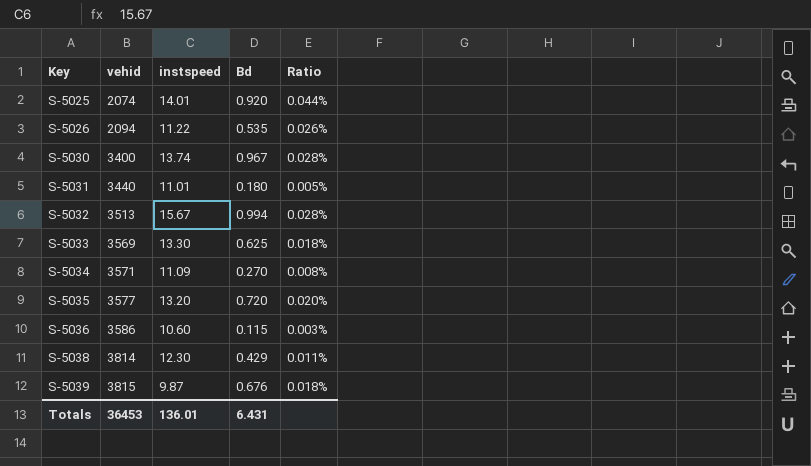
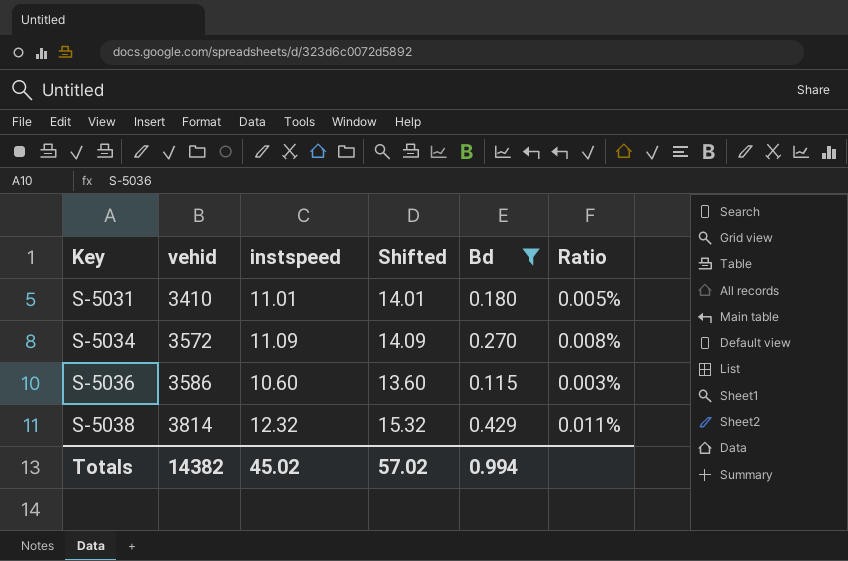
filter: none -> Bd <= 0.429
column Shifted | formula: none -> [instspeed] + 3
S-5031 | vehid: 3440 -> 3410
S-5034 | vehid: 3571 -> 3572
S-5038 | instspeed: 12.30 -> 12.32
Totals | vehid: 36453 -> 14382
Totals | instspeed: 136.01 -> 45.02
Totals | Bd: 6.431 -> 0.994

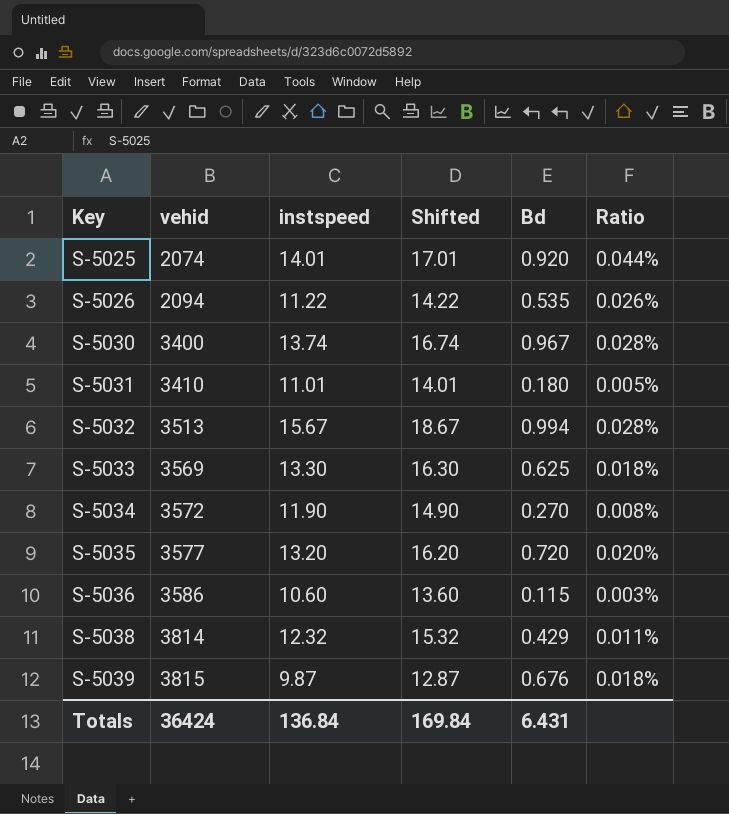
filter: Bd <= 0.429 -> none
S-5034 | instspeed: 11.09 -> 11.90
S-5034 | Shifted: 14.09 -> 14.90
Totals | vehid: 14382 -> 36424
Totals | instspeed: 45.02 -> 136.84
Totals | Shifted: 57.02 -> 169.84
Totals | Bd: 0.994 -> 6.431

